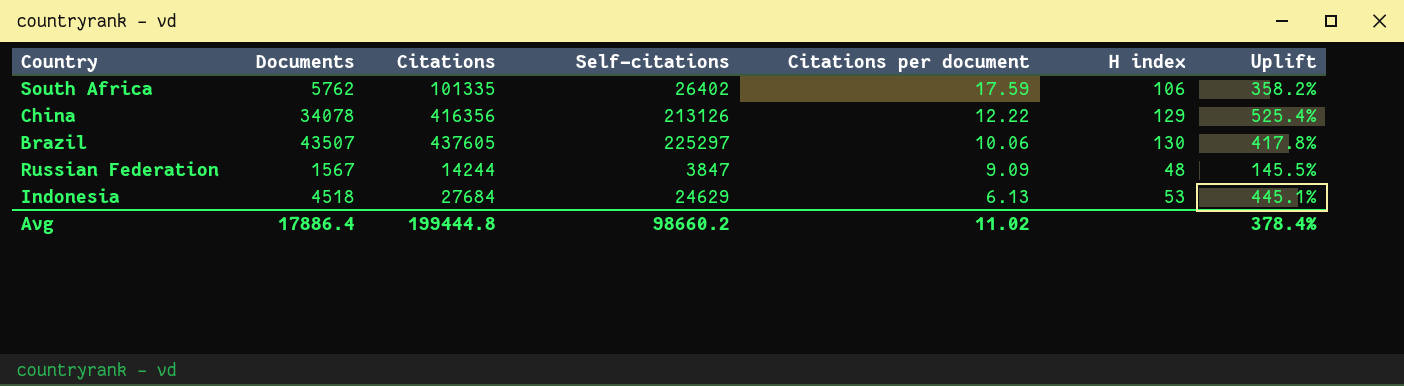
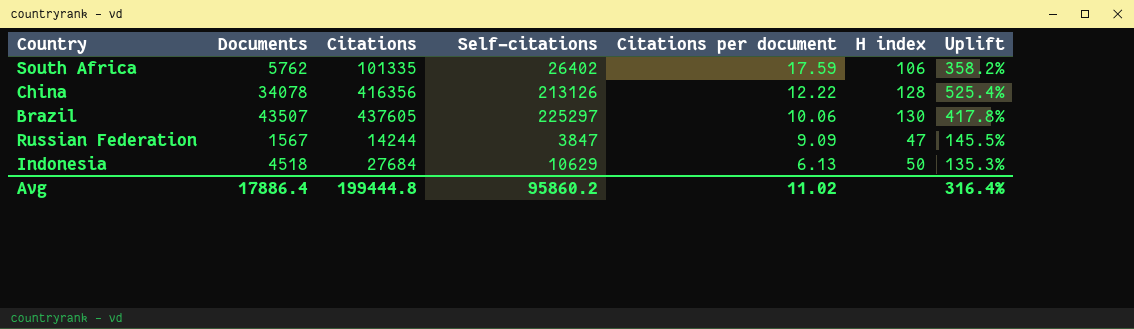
China | H index: 129 -> 128
Russian Federation | H index: 48 -> 47
Indonesia | Self-citations: 24629 -> 10629
Indonesia | H index: 53 -> 50
Indonesia | Uplift: 445.1% -> 135.3%
Avg | Self-citations: 98660.2 -> 95860.2
Avg | Uplift: 378.4% -> 316.4%

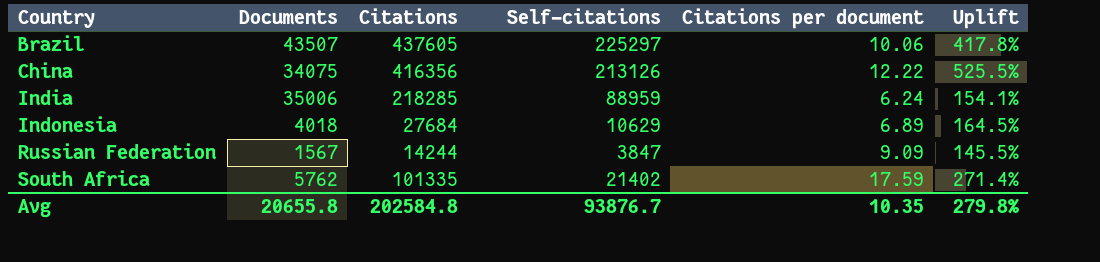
row order: Citations per document descending -> Country ascending
column H index | position: 6 -> none
China | Documents: 34078 -> 34075
China | Uplift: 525.4% -> 525.5%
row India: none -> 35006 | 218285 | 88959 | 6.24 | 154.1%
Indonesia | Documents: 4518 -> 4018
Indonesia | Citations per document: 6.13 -> 6.89
Indonesia | Uplift: 135.3% -> 164.5%
South Africa | Self-citations: 26402 -> 21402
South Africa | Uplift: 358.2% -> 271.4%
Avg | Documents: 17886.4 -> 20655.8
Avg | Citations: 199444.8 -> 202584.8
Avg | Self-citations: 95860.2 -> 93876.7
Avg | Citations per document: 11.02 -> 10.35
Avg | Uplift: 316.4% -> 279.8%

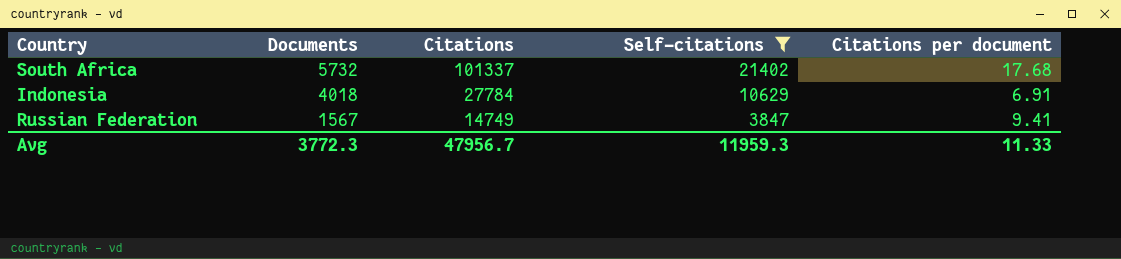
filter: none -> Self-citations <= 21402
row order: Country ascending -> Documents descending
column Uplift | formula: ([Self-citations] - [Documents]) / [Documents] -> none
South Africa | Documents: 5762 -> 5732
South Africa | Citations: 101335 -> 101337
South Africa | Citations per document: 17.59 -> 17.68
Indonesia | Citations: 27684 -> 27784
Indonesia | Citations per document: 6.89 -> 6.91
Russian Federation | Citations: 14244 -> 14749
Russian Federation | Citations per document: 9.09 -> 9.41
Avg | Documents: 20655.8 -> 3772.3
Avg | Citations: 202584.8 -> 47956.7
Avg | Self-citations: 93876.7 -> 11959.3
Avg | Citations per document: 10.35 -> 11.33

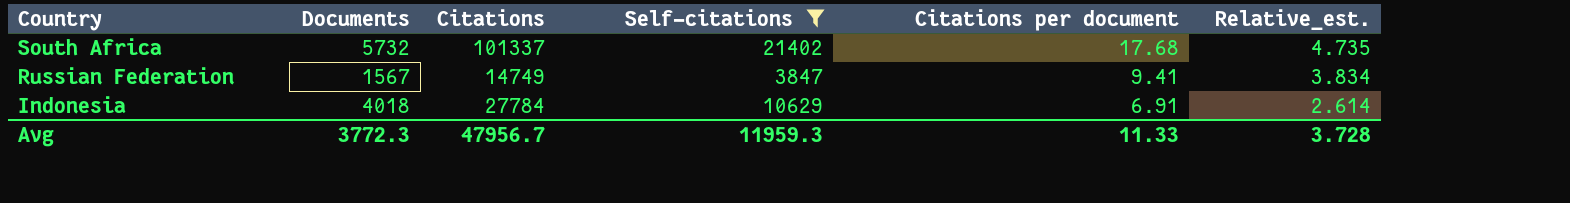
row order: Documents descending -> Country descending
column Relative_est. | formula: none -> [Citations] / [Self-citations]

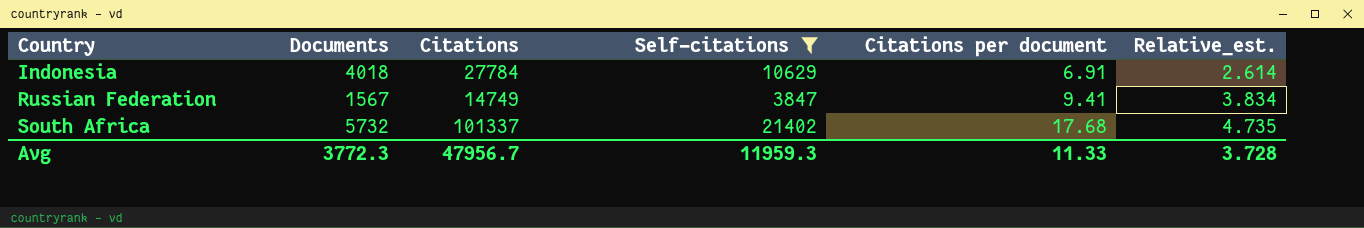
row order: Country descending -> Country ascending

